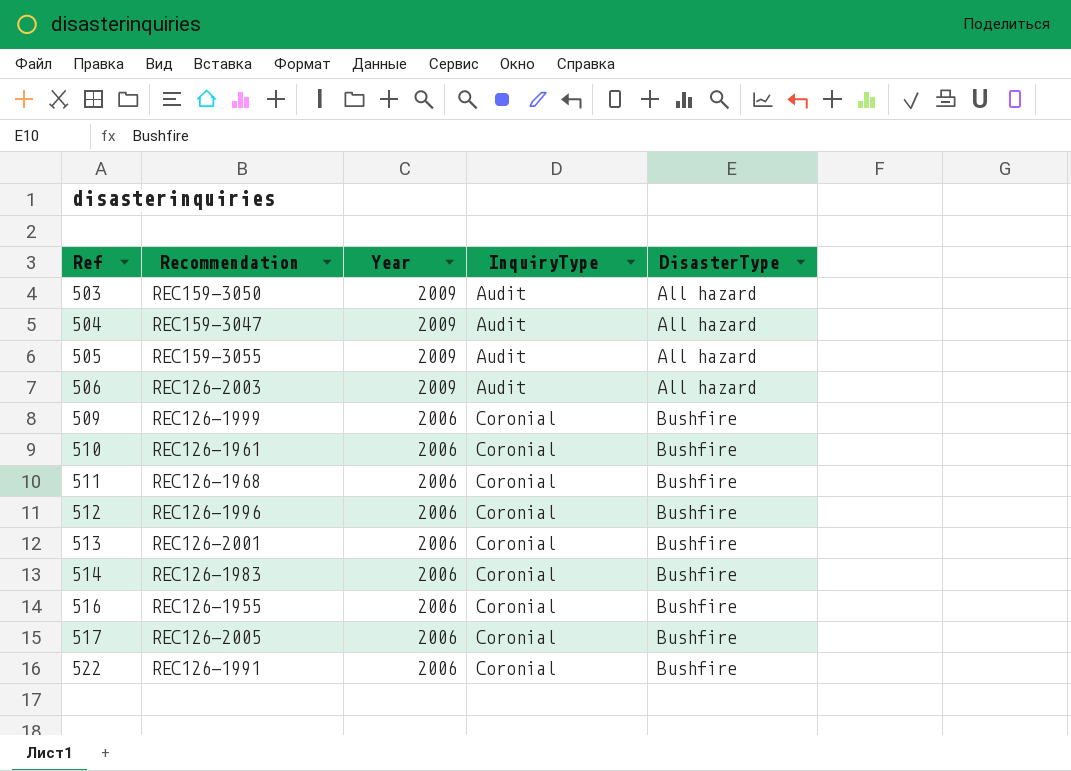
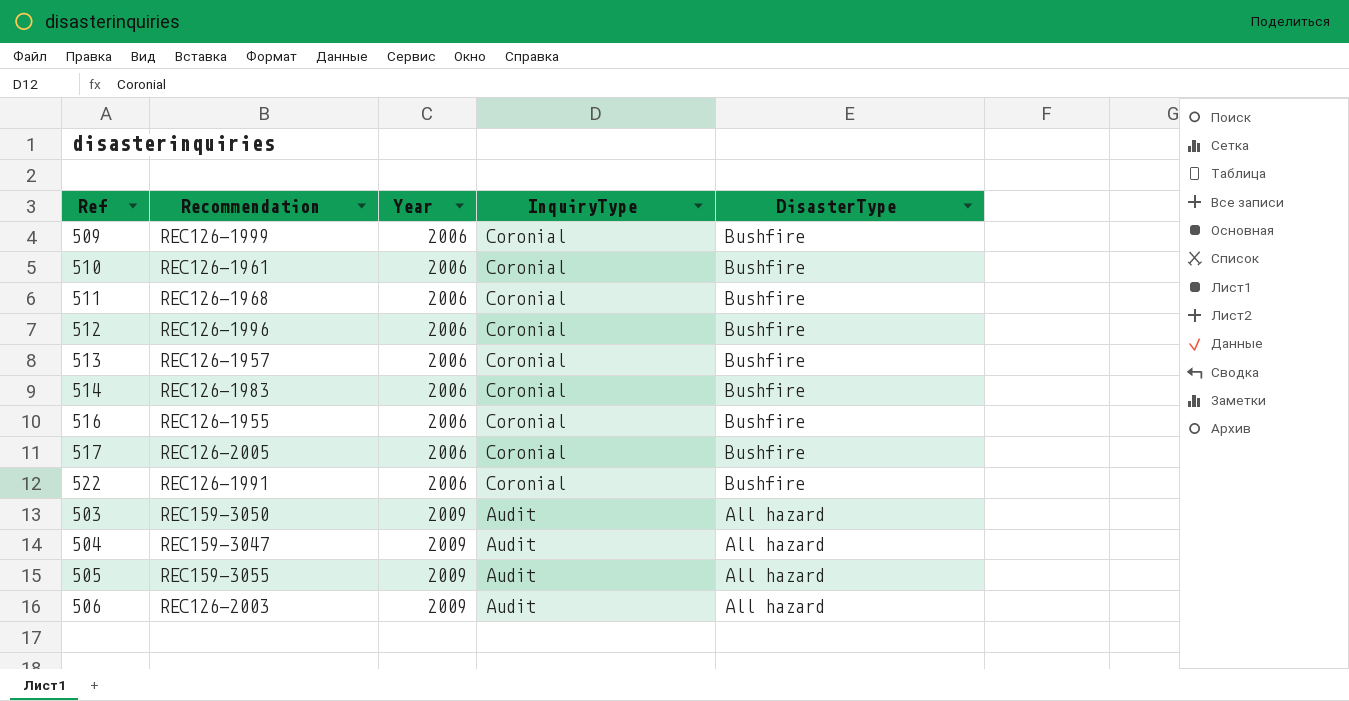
row order: Ref ascending -> Year ascending
513 | Recommendation: REC126-2001 -> REC126-1957

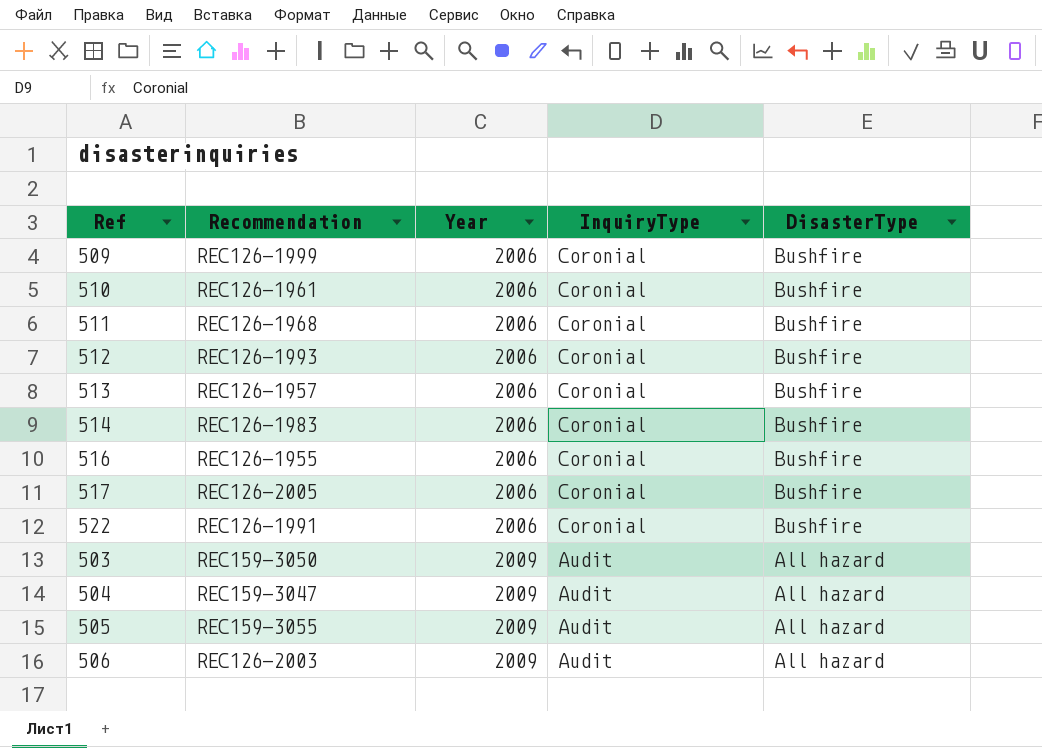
512 | Recommendation: REC126-1996 -> REC126-1993

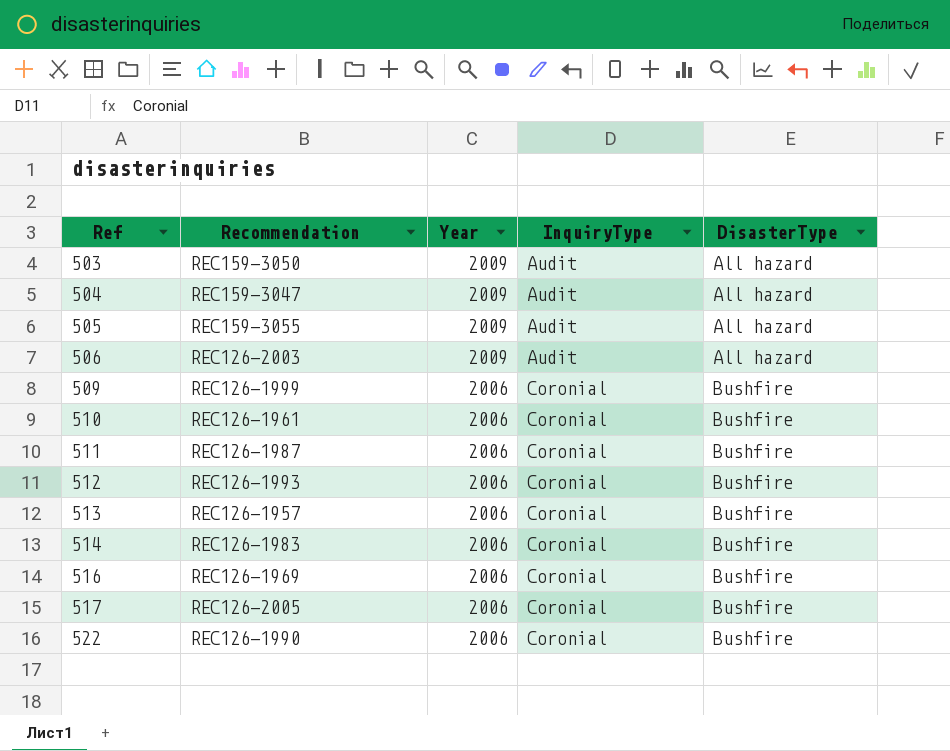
row order: Year ascending -> Ref ascending
511 | Recommendation: REC126-1968 -> REC126-1987
516 | Recommendation: REC126-1955 -> REC126-1969
522 | Recommendation: REC126-1991 -> REC126-1990

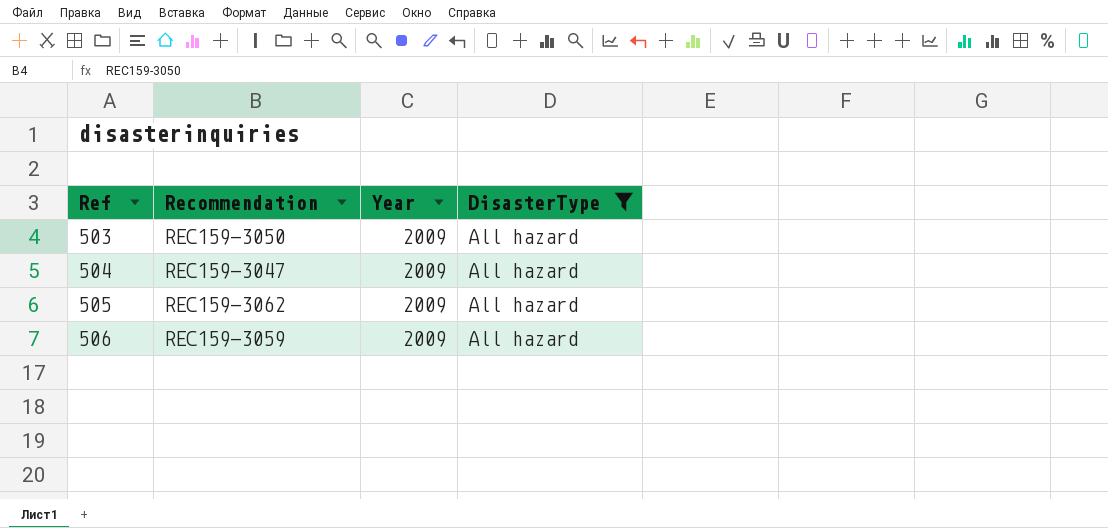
filter: none -> DisasterType = All hazard
column InquiryType | position: 4 -> none
505 | Recommendation: REC159-3055 -> REC159-3062
506 | Recommendation: REC126-2003 -> REC159-3059

